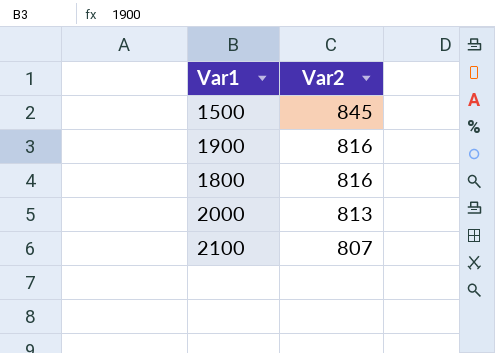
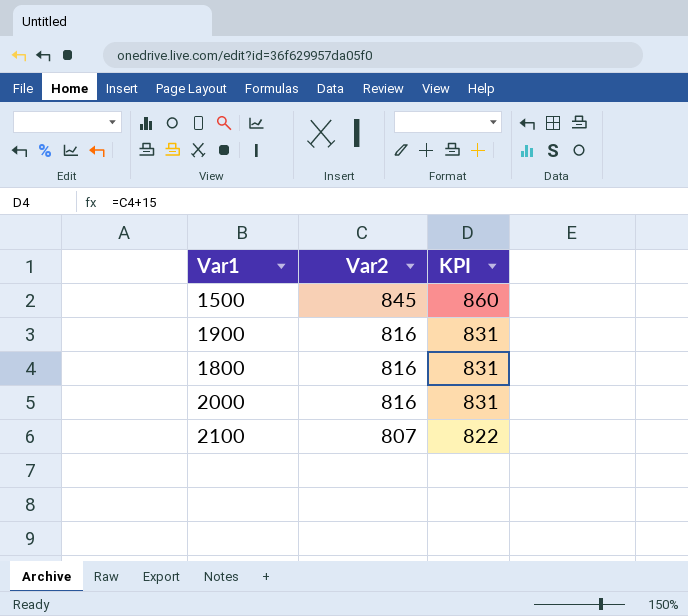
column KPI | formula: none -> [Var2] + 15
2000 | Var2: 813 -> 816

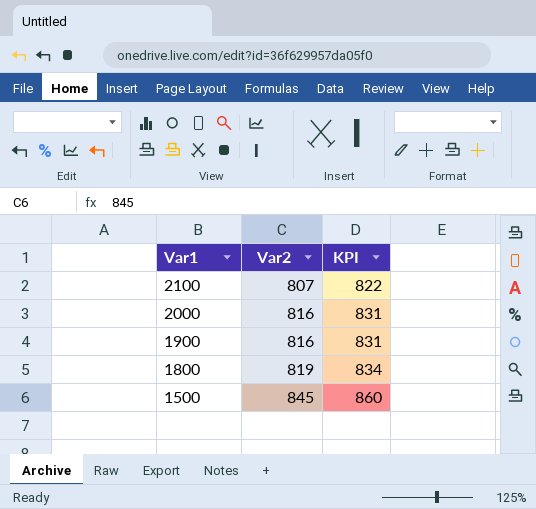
row order: Var2 descending -> Var1 descending
1800 | Var2: 816 -> 819
1800 | KPI: 831 -> 834

